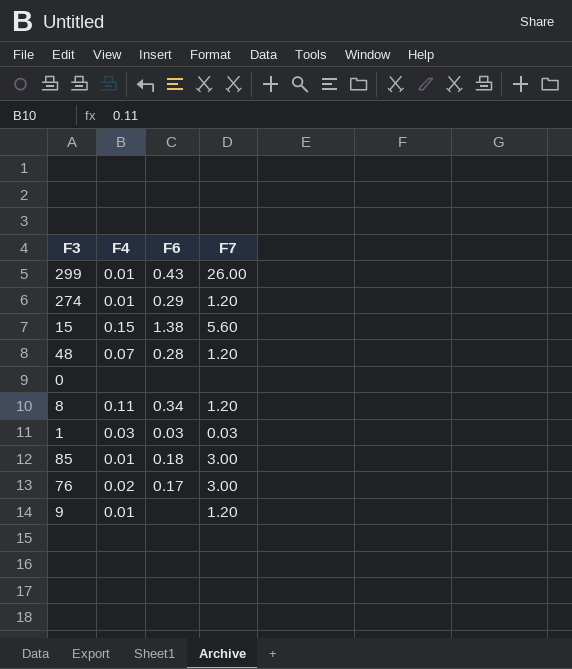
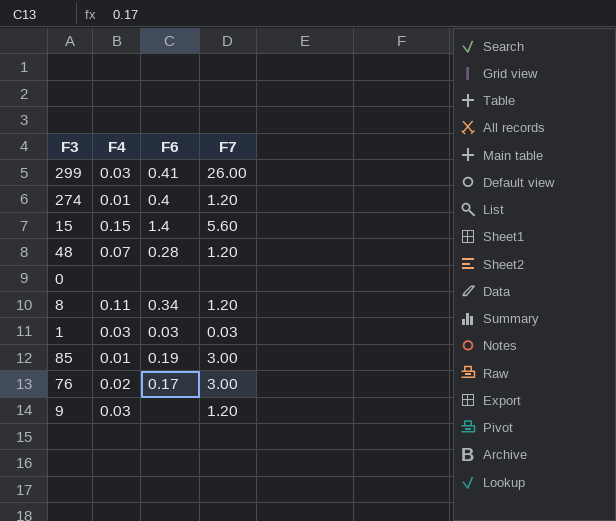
299 | F4: 0.01 -> 0.03
299 | F6: 0.43 -> 0.41
274 | F6: 0.29 -> 0.4
15 | F6: 1.38 -> 1.4
85 | F6: 0.18 -> 0.19
9 | F4: 0.01 -> 0.03

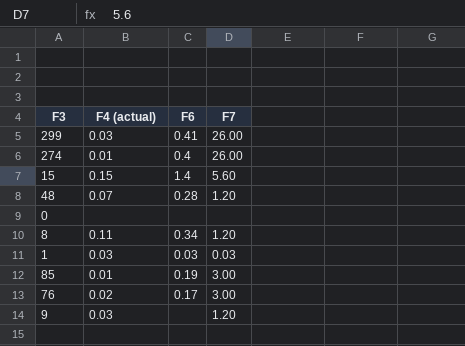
column name: F4 -> F4 (actual)
274 | F7: 1.20 -> 26.00

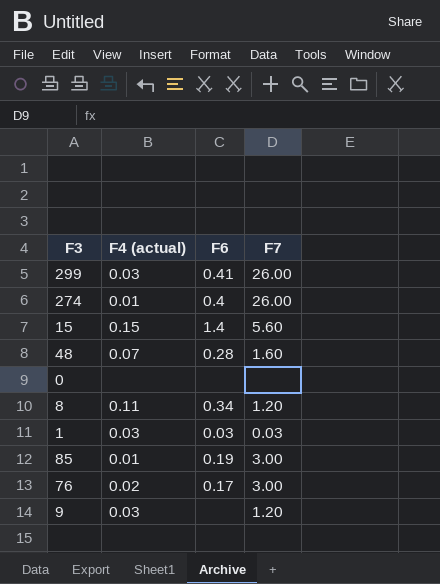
48 | F7: 1.20 -> 1.60

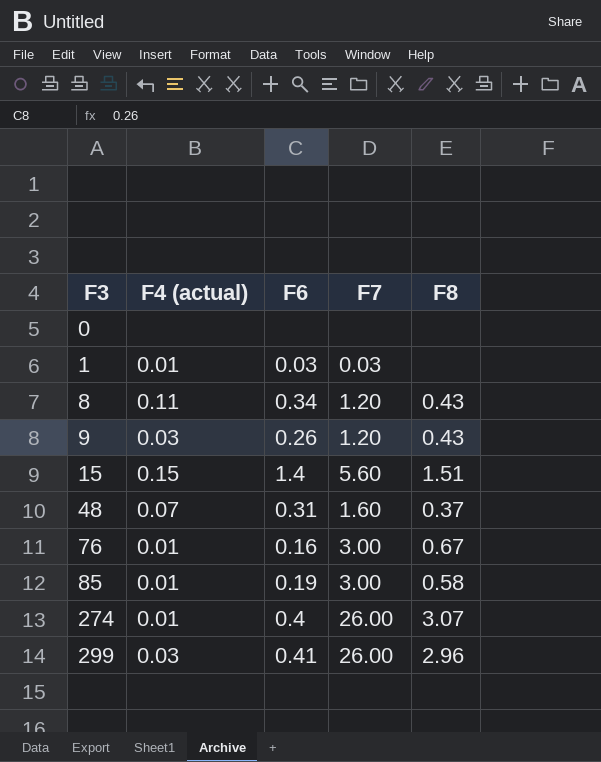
row order: none -> F3 ascending
column F8 | position: none -> 5
1 | F4 (actual): 0.03 -> 0.01
9 | F6: none -> 0.26
48 | F6: 0.28 -> 0.31
76 | F4 (actual): 0.02 -> 0.01
76 | F6: 0.17 -> 0.16

